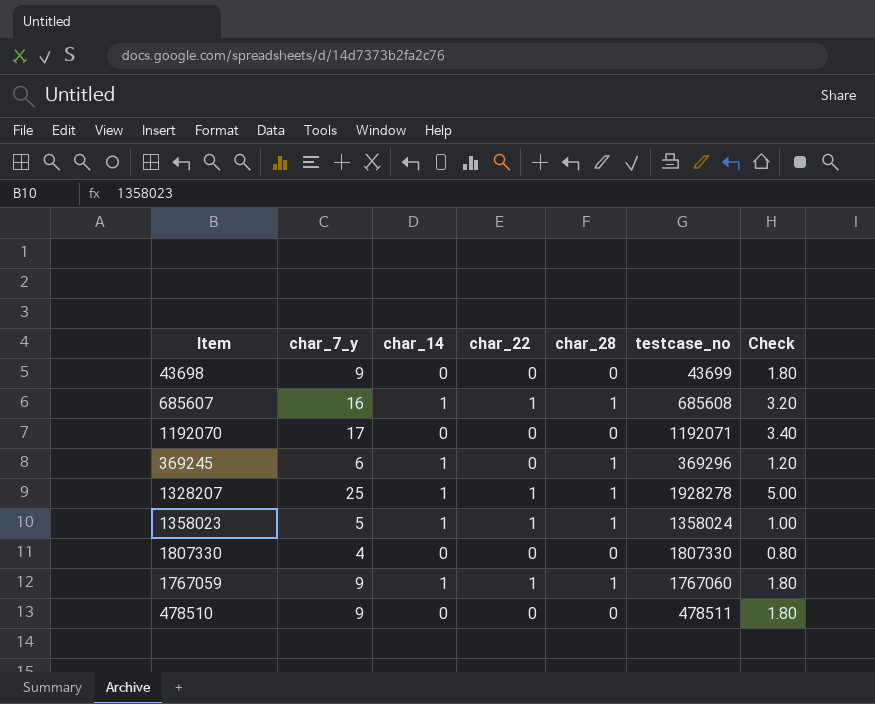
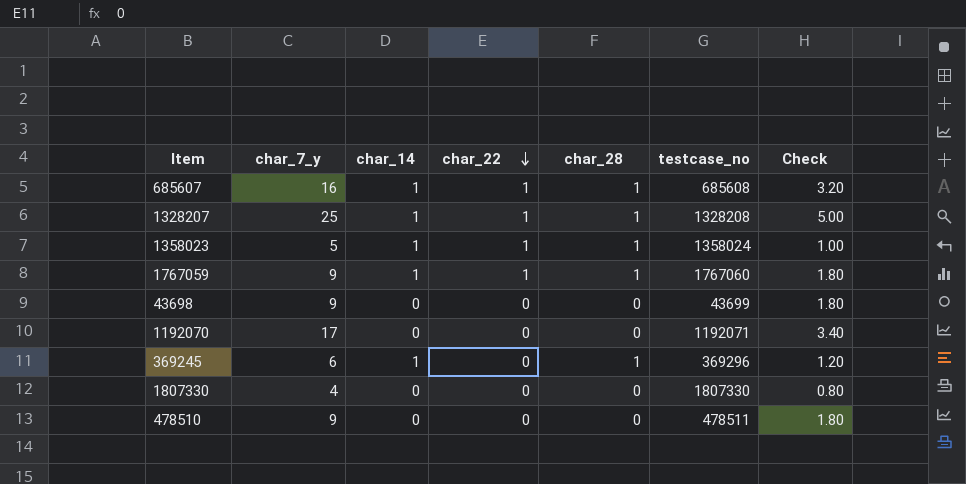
row order: none -> char_22 descending
1328207 | testcase_no: 1928278 -> 1328208

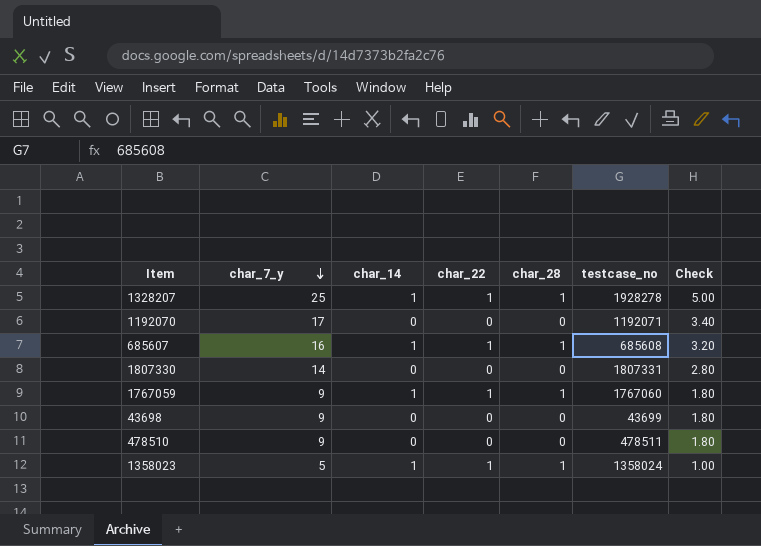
row order: char_22 descending -> char_7_y descending
row 369245: 6 | 1 | 0 | 1 | 369296 | 1.20 -> none
1328207 | testcase_no: 1328208 -> 1928278
1807330 | char_7_y: 4 -> 14
1807330 | testcase_no: 1807330 -> 1807331
1807330 | Check: 0.80 -> 2.80

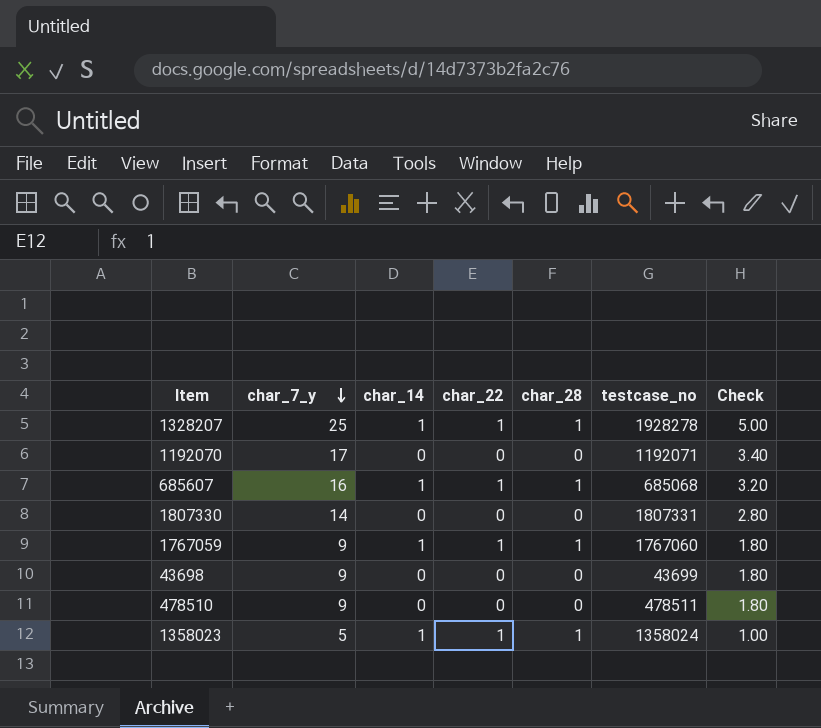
685607 | testcase_no: 685608 -> 685068

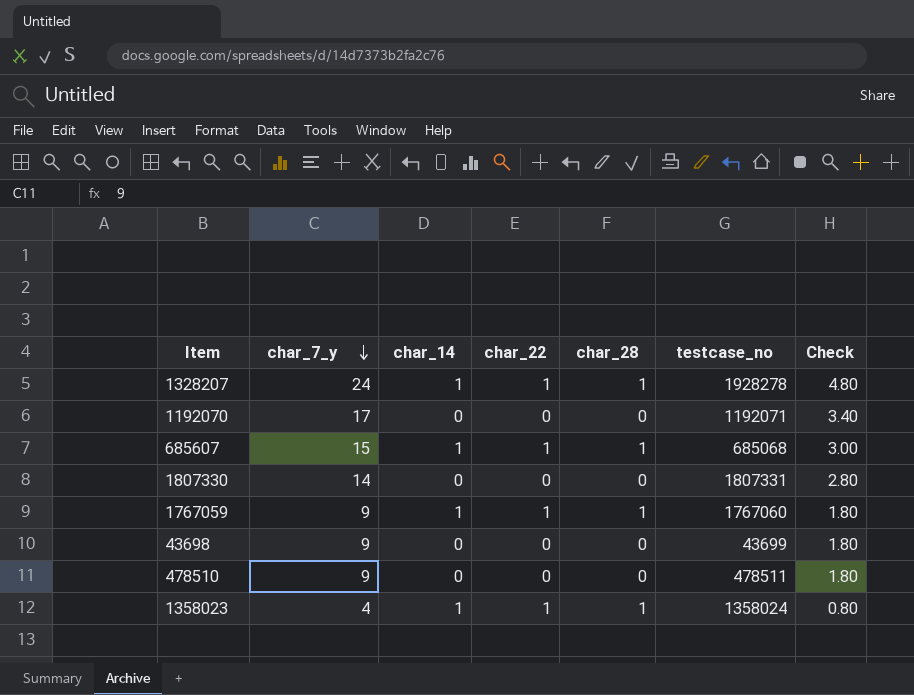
1328207 | char_7_y: 25 -> 24
1328207 | Check: 5.00 -> 4.80
685607 | char_7_y: 16 -> 15
685607 | Check: 3.20 -> 3.00
1358023 | char_7_y: 5 -> 4
1358023 | Check: 1.00 -> 0.80

